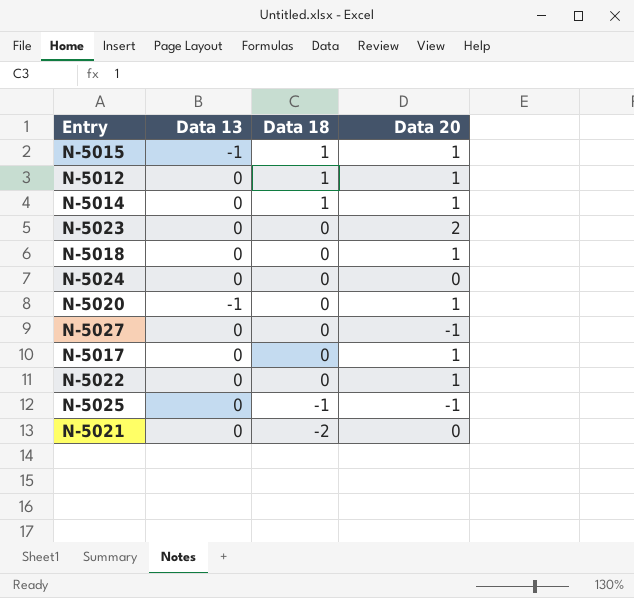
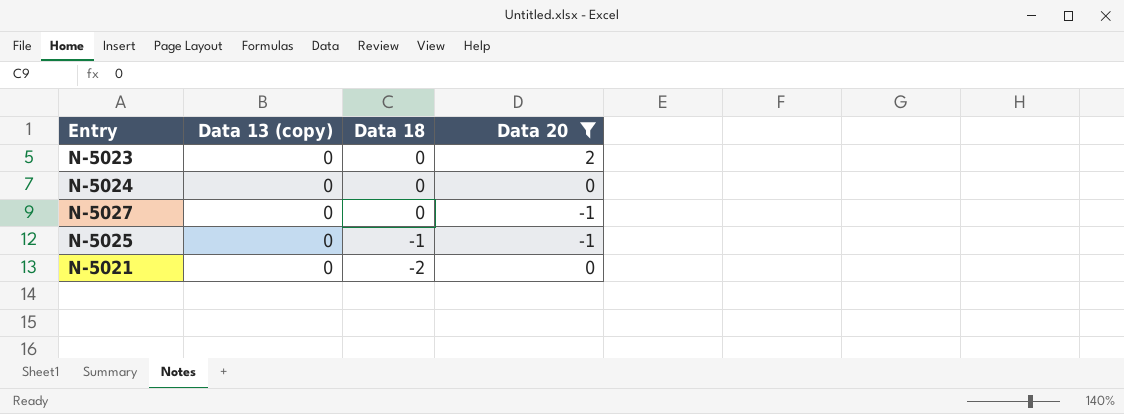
filter: none -> Data 20 != 1
column name: Data 13 -> Data 13 (copy)

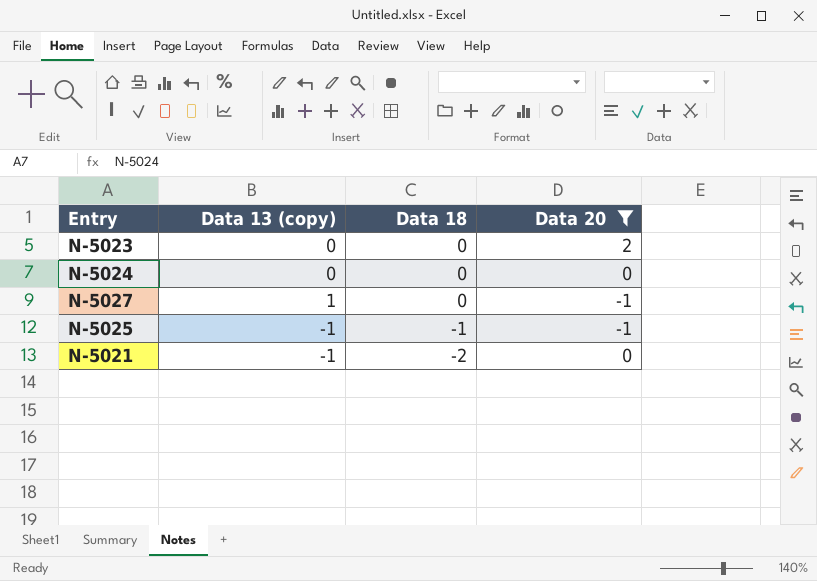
N-5027 | Data 13 (copy): 0 -> 1
N-5025 | Data 13 (copy): 0 -> -1
N-5021 | Data 13 (copy): 0 -> -1

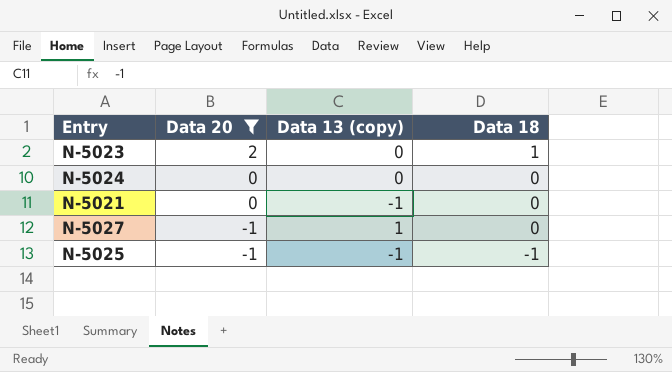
row order: Data 18 descending -> Data 20 descending
column Data 20 | position: 4 -> 2
N-5023 | Data 18: 0 -> 1
N-5021 | Data 18: -2 -> 0

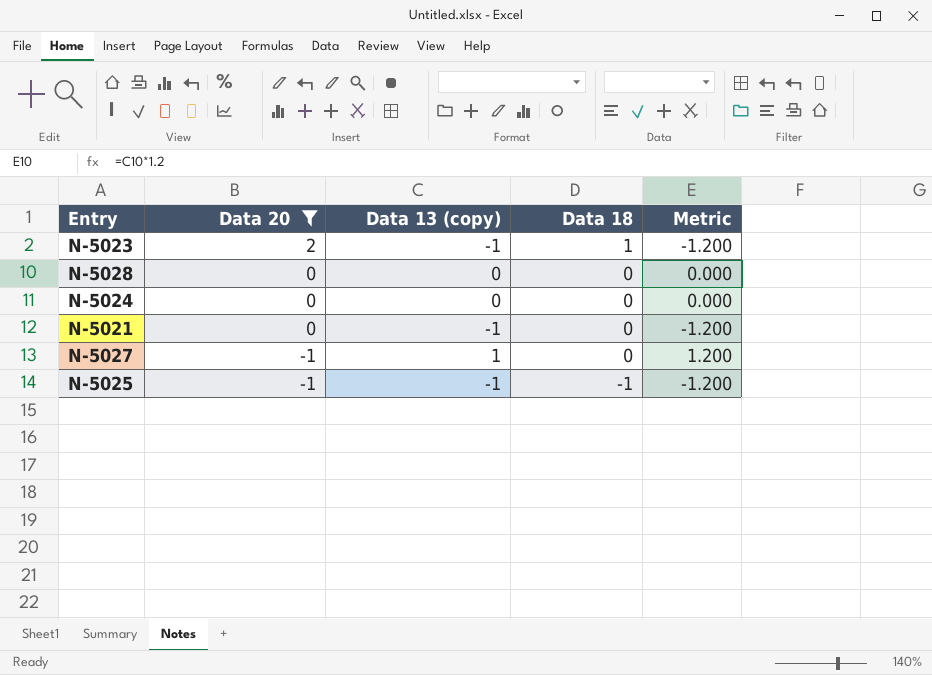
column Metric | formula: none -> [Data 13 (copy)] * 1.2
N-5023 | Data 13 (copy): 0 -> -1
row N-5028: none -> 0 | 0 | 0 | 0.000

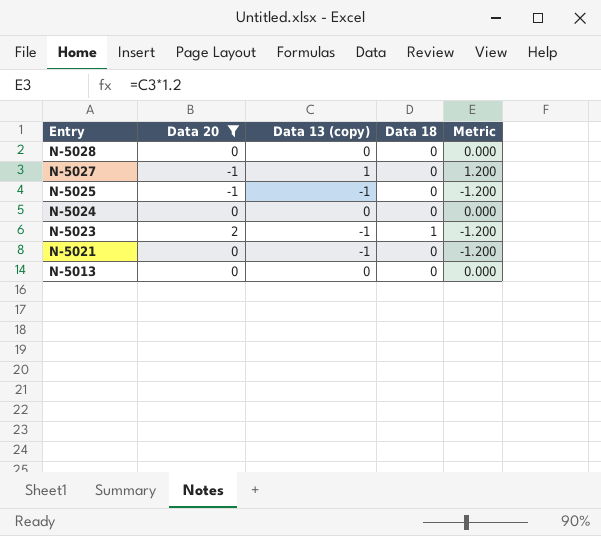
row order: Data 20 descending -> Entry descending
N-5025 | Data 18: -1 -> 0
row N-5013: none -> 0 | 0 | 0 | 0.000

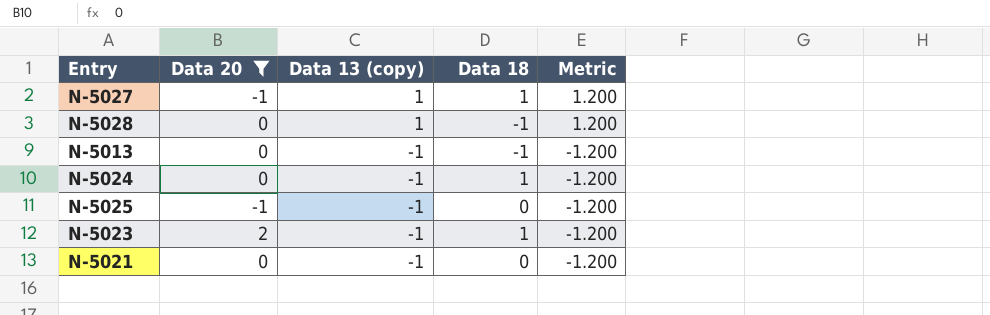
row order: Entry descending -> Data 13 (copy) descending
N-5027 | Data 18: 0 -> 1
N-5028 | Data 13 (copy): 0 -> 1
N-5028 | Data 18: 0 -> -1
N-5028 | Metric: 0.000 -> 1.200
N-5013 | Data 13 (copy): 0 -> -1
N-5013 | Data 18: 0 -> -1
N-5013 | Metric: 0.000 -> -1.200
N-5024 | Data 13 (copy): 0 -> -1
N-5024 | Data 18: 0 -> 1
N-5024 | Metric: 0.000 -> -1.200

